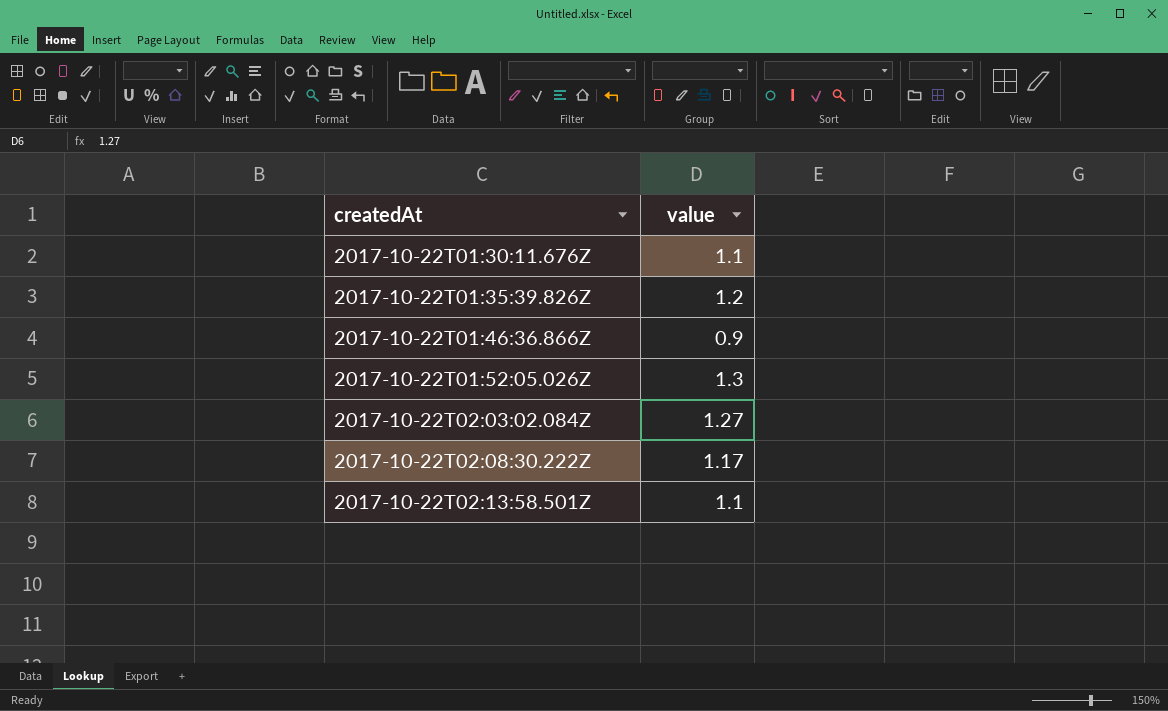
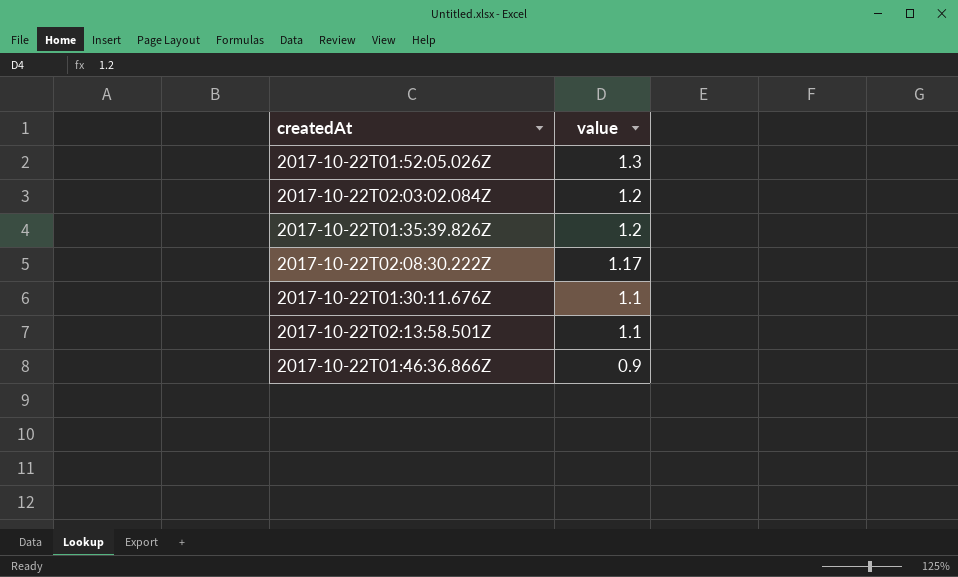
row order: createdAt ascending -> value descending
2017-10-22T02:03:02.084Z | value: 1.27 -> 1.2

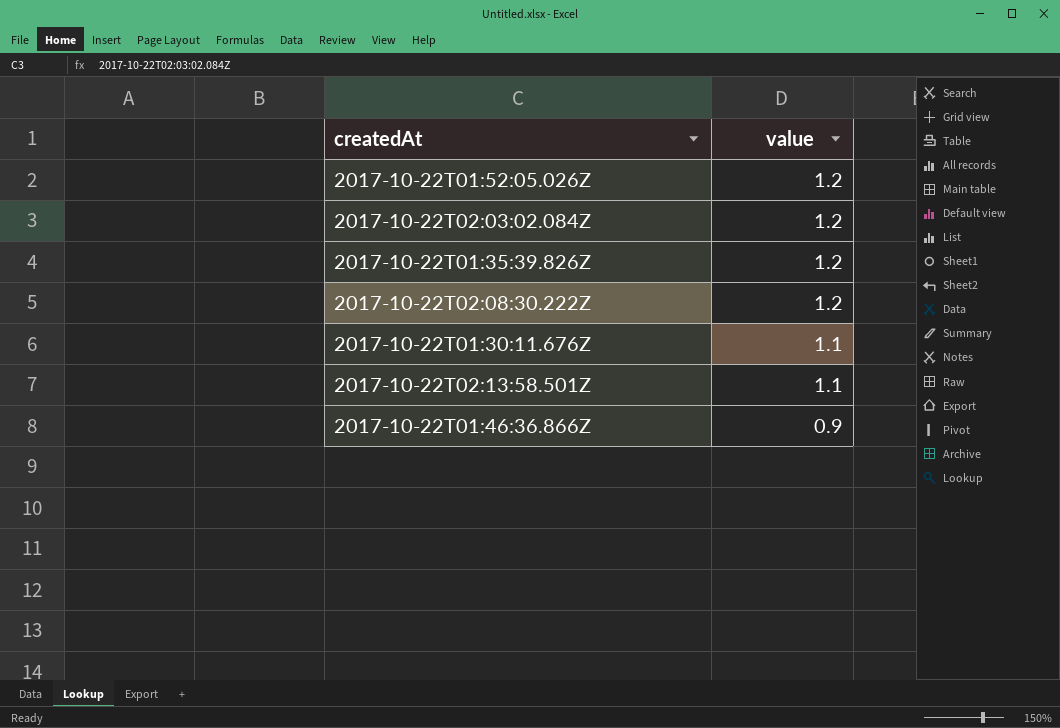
2017-10-22T01:52:05.026Z | value: 1.3 -> 1.2
2017-10-22T02:08:30.222Z | value: 1.17 -> 1.2

